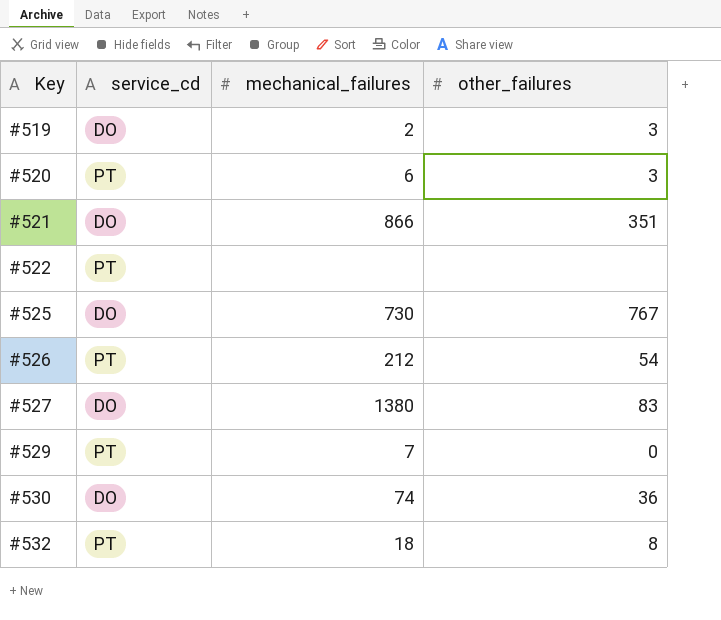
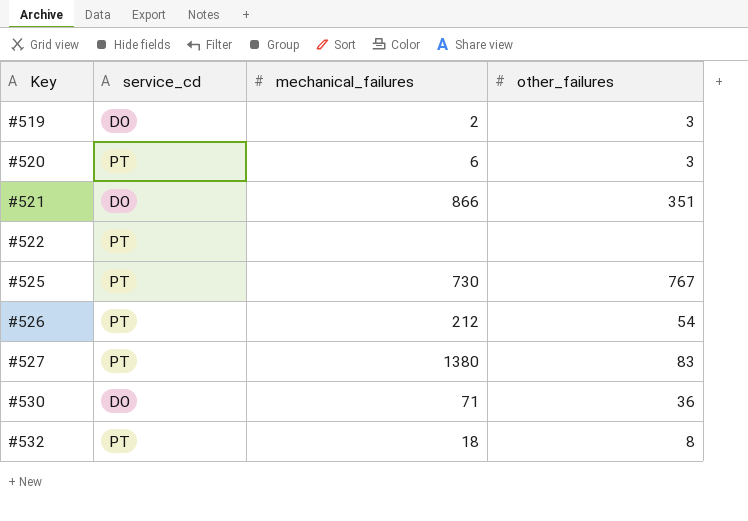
row #529: PT | 7 | 0 -> none
#525 | service_cd: DO -> PT
#527 | service_cd: DO -> PT
#530 | mechanical_failures: 74 -> 71

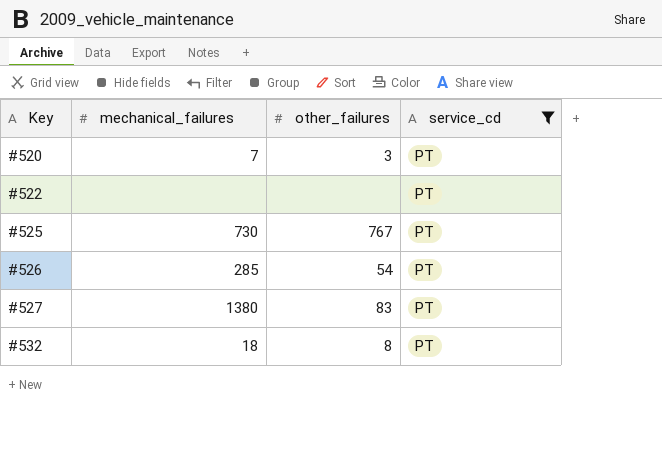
filter: none -> service_cd = PT
column service_cd | position: 2 -> 4
#520 | mechanical_failures: 6 -> 7
#526 | mechanical_failures: 212 -> 285

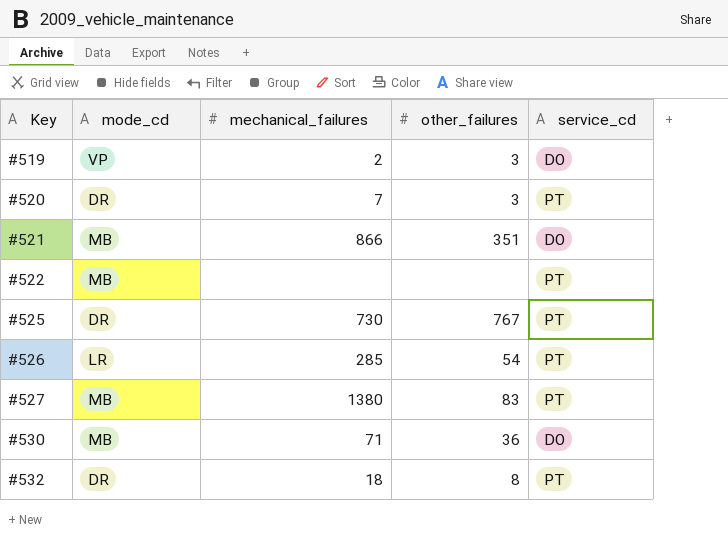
filter: service_cd = PT -> none
column mode_cd | position: none -> 2

